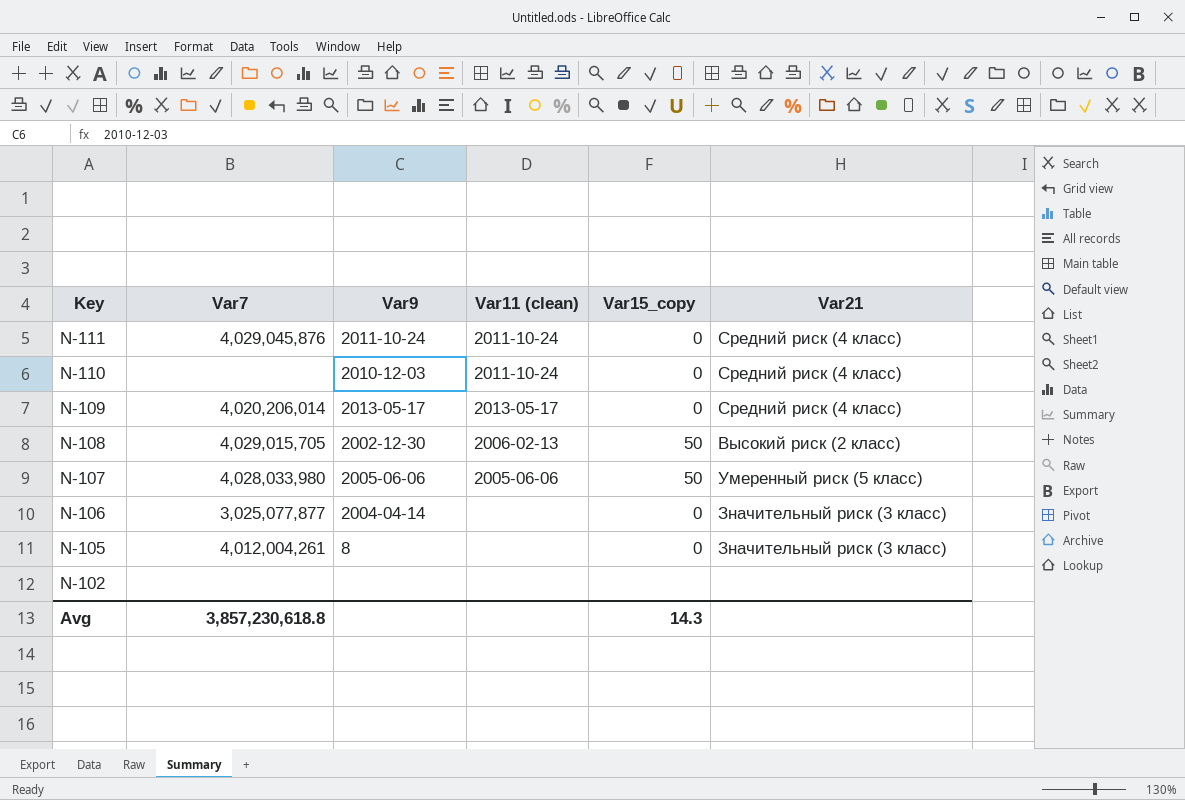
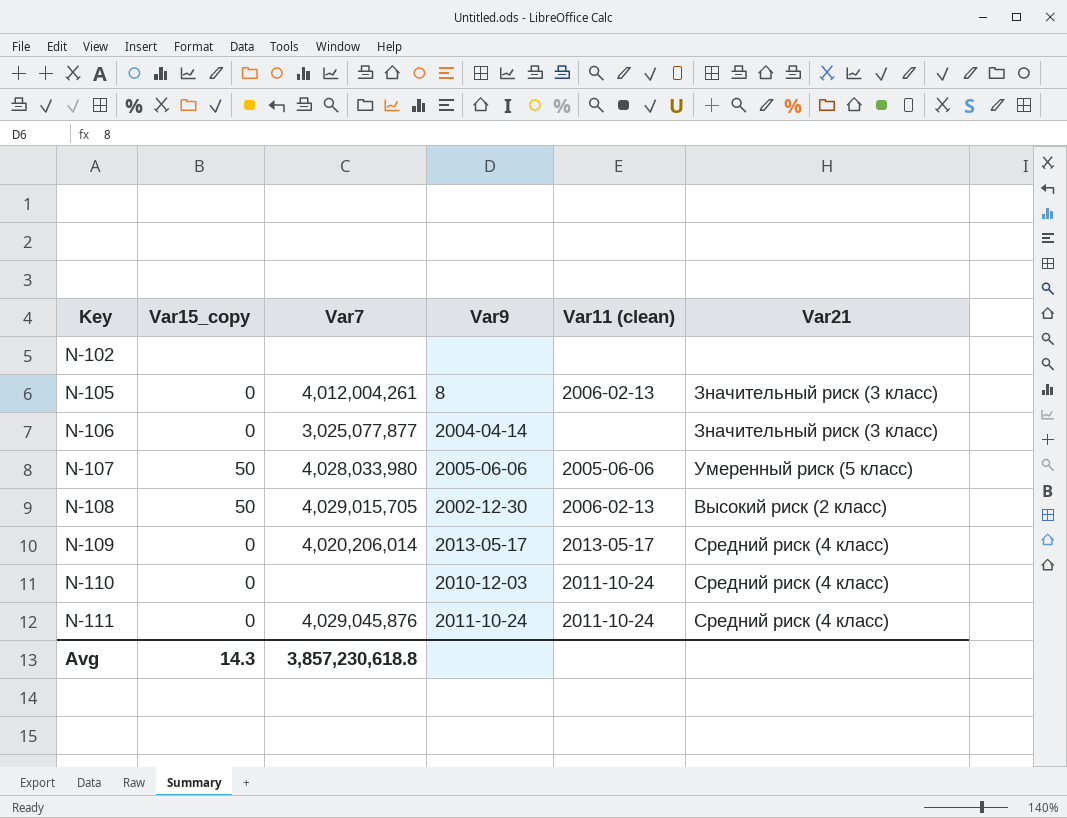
row order: Key descending -> Key ascending
column Var15_copy | position: 5 -> 2
N-105 | Var11 (clean): none -> 2006-02-13

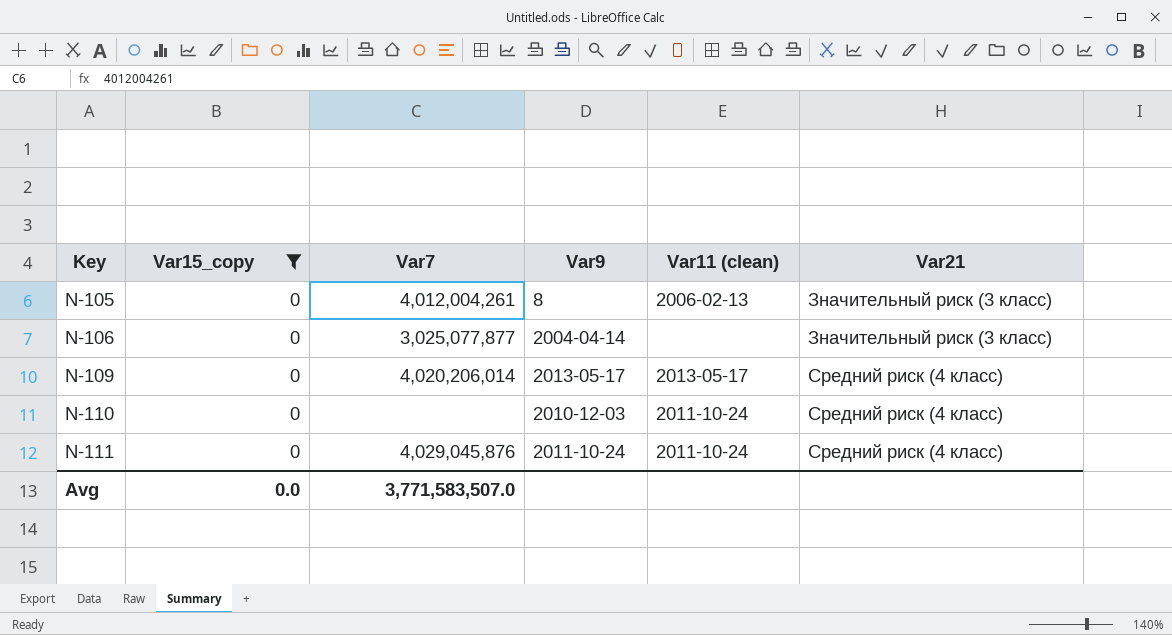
filter: none -> Var15_copy = 0
Avg | Var15_copy: 14.3 -> 0.0
Avg | Var7: 3,857,230,618.8 -> 3,771,583,507.0

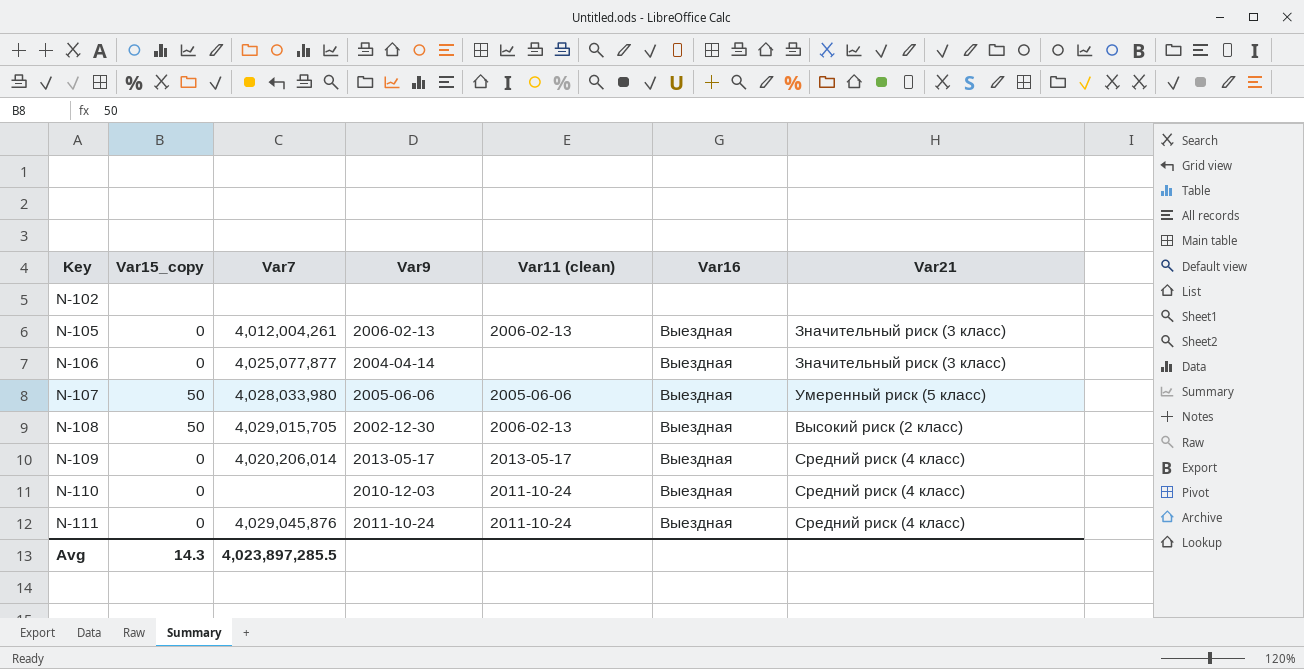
filter: Var15_copy = 0 -> none
column Var16 | position: none -> 6
N-105 | Var9: 8 -> 2006-02-13
N-106 | Var7: 3,025,077,877 -> 4,025,077,877
Avg | Var15_copy: 0.0 -> 14.3
Avg | Var7: 3,771,583,507.0 -> 4,023,897,285.5

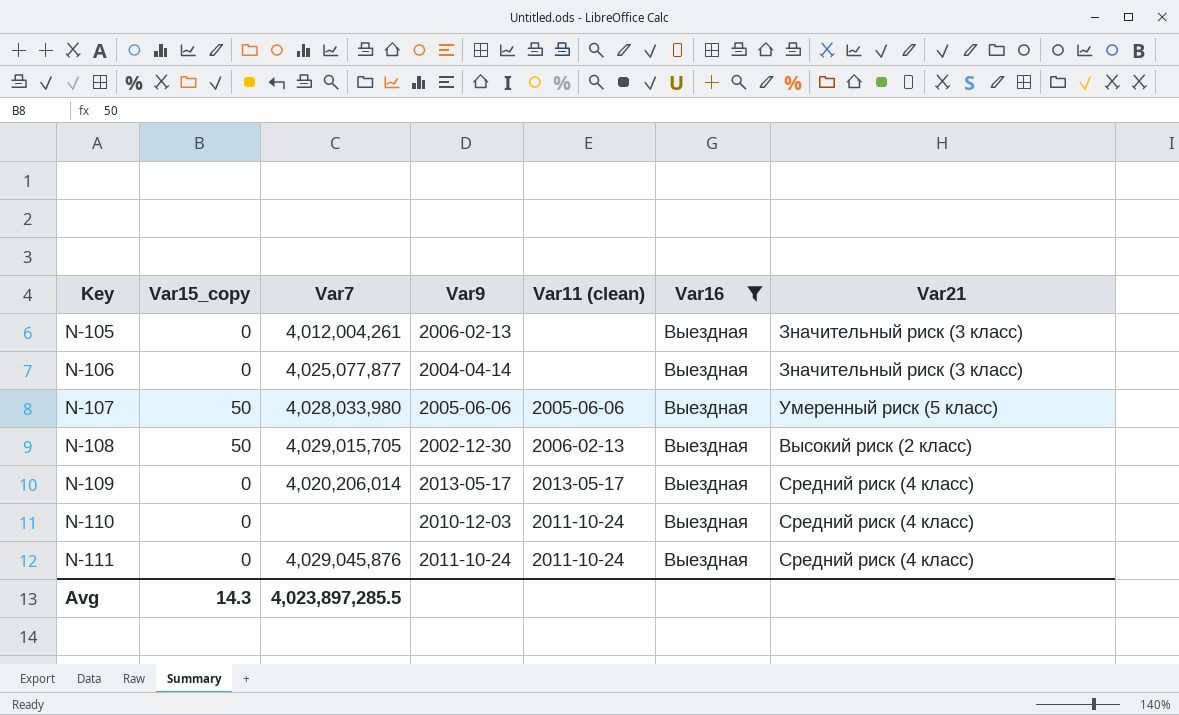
filter: none -> Var16 = Выездная
N-105 | Var11 (clean): 2006-02-13 -> none

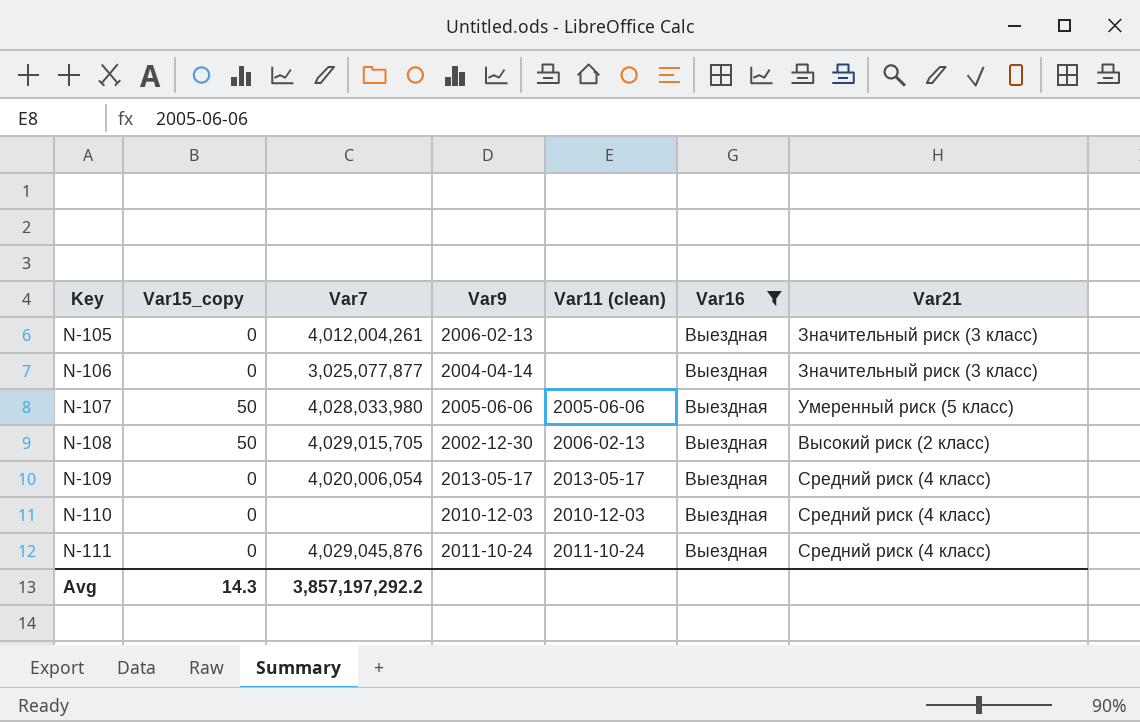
N-106 | Var7: 4,025,077,877 -> 3,025,077,877
N-109 | Var7: 4,020,206,014 -> 4,020,006,054
N-110 | Var11 (clean): 2011-10-24 -> 2010-12-03
Avg | Var7: 4,023,897,285.5 -> 3,857,197,292.2

